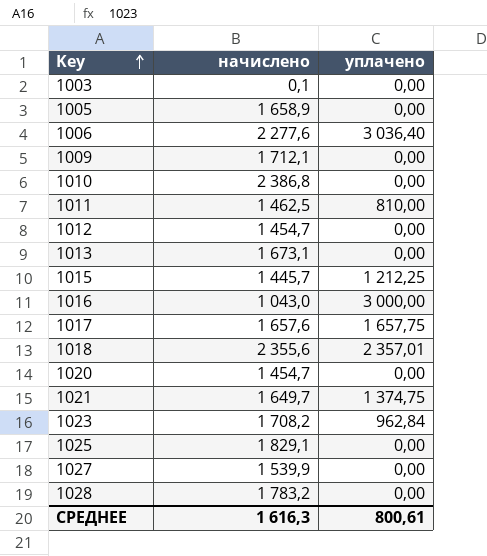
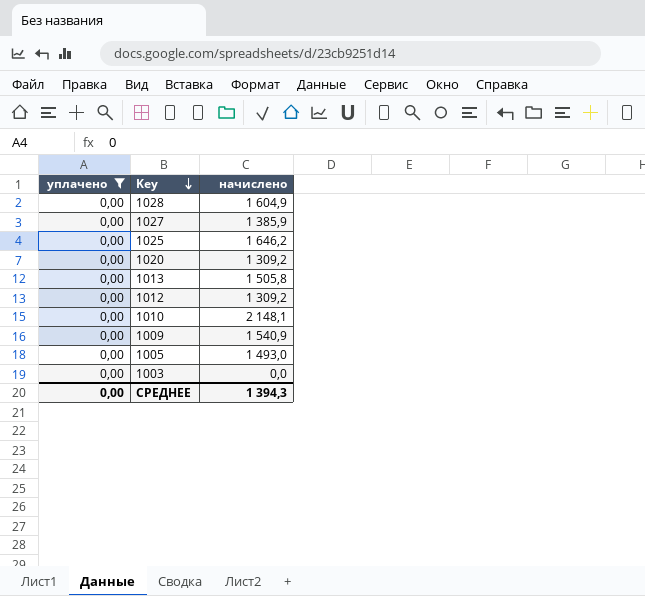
filter: none -> уплачено = 0,00
row order: Key ascending -> Key descending
column уплачено | position: 3 -> 1
1028 | начислено: 1 783,2 -> 1 604,9
1027 | начислено: 1 539,9 -> 1 385,9
1025 | начислено: 1 829,1 -> 1 646,2
1020 | начислено: 1 454,7 -> 1 309,2
1013 | начислено: 1 673,1 -> 1 505,8
1012 | начислено: 1 454,7 -> 1 309,2
1010 | начислено: 2 386,8 -> 2 148,1
1009 | начислено: 1 712,1 -> 1 540,9
1005 | начислено: 1 658,9 -> 1 493,0
1003 | начислено: 0,1 -> 0,0
СРЕДНЕЕ | уплачено: 800,61 -> 0,00
СРЕДНЕЕ | начислено: 1 616,3 -> 1 394,3

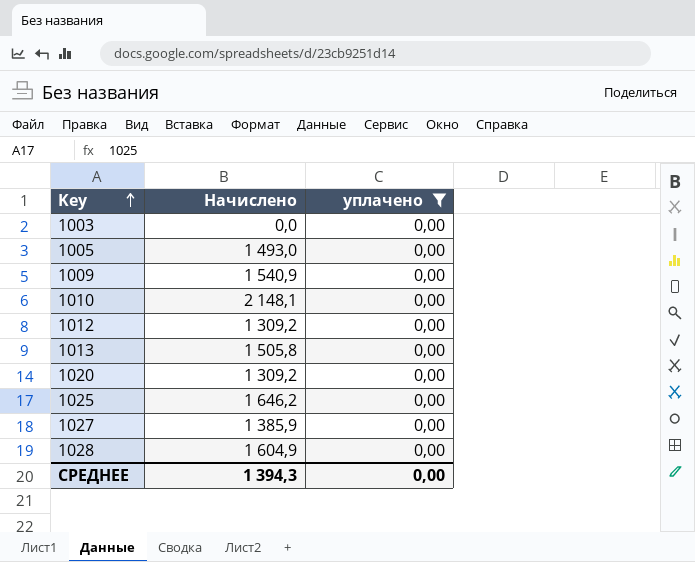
row order: Key descending -> Key ascending
column name: начислено -> Начислено
column уплачено | position: 1 -> 3

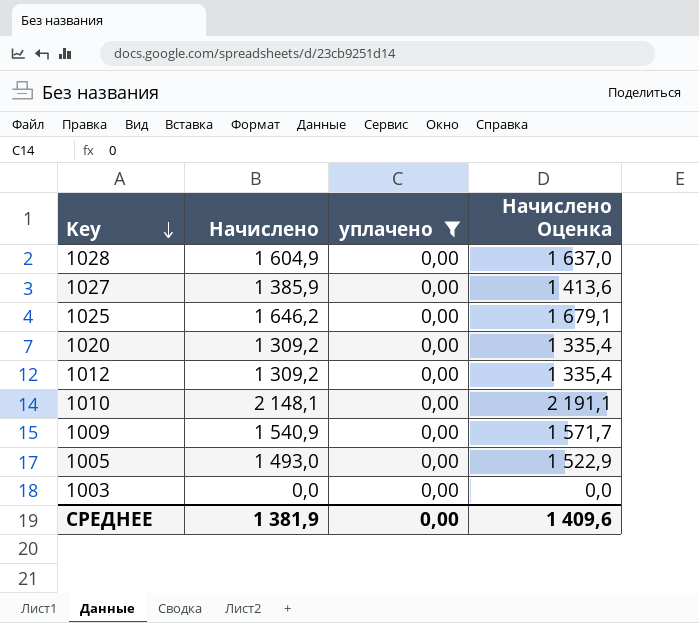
row order: Key ascending -> Key descending
column Начислено Оценка | formula: none -> [Начислено] * 1,02
row 1013: 1 505,8 | 0,00 -> none
СРЕДНЕЕ | Начислено: 1 394,3 -> 1 381,9

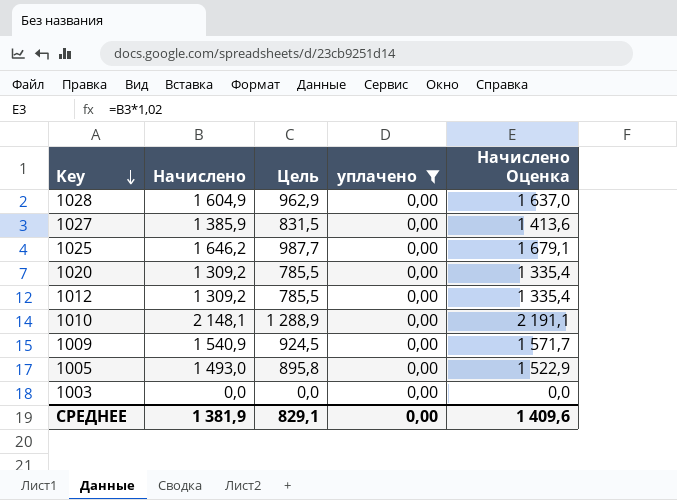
column Цель | formula: none -> [Начислено] * 0,6

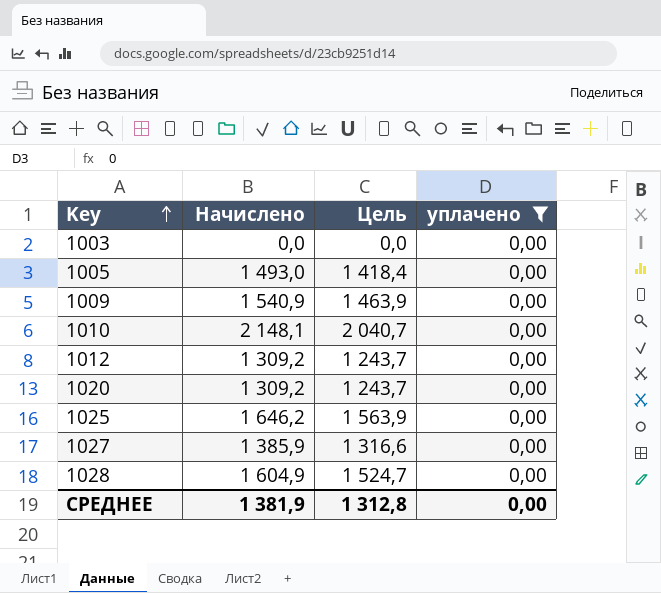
row order: Key descending -> Key ascending
column Начислено Оценка | formula: [Начислено] * 1,02 -> none
column Цель | formula: [Начислено] * 0,6 -> [Начислено] * 0,95
СРЕДНЕЕ | Цель: 829,1 -> 1 312,8

